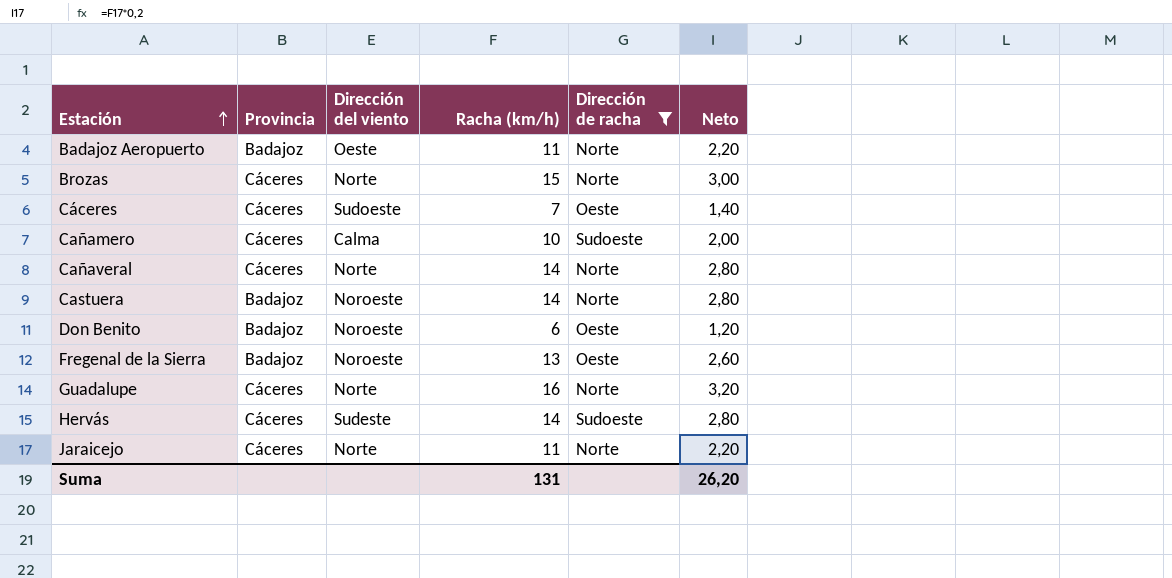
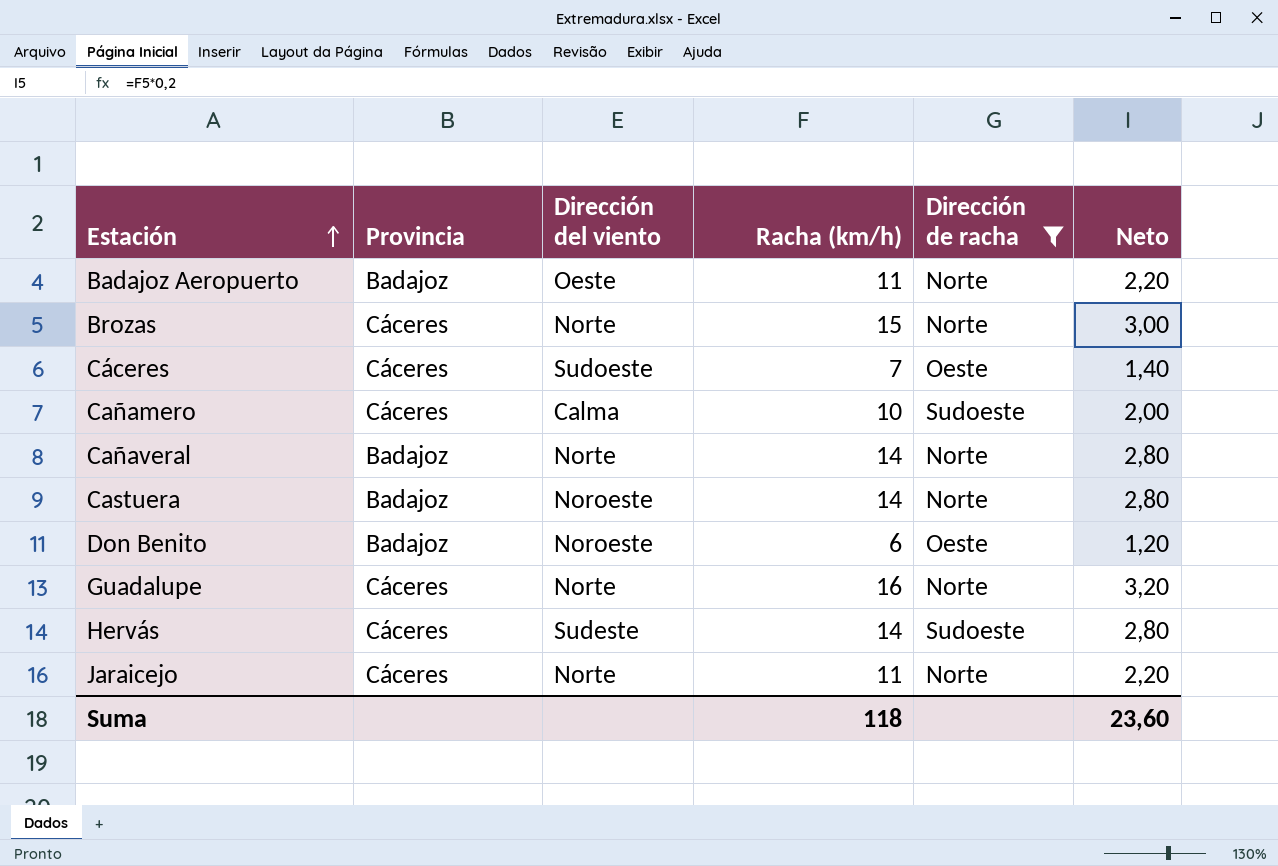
row Fregenal de la Sierra: Badajoz | Noroeste | 13 | Oeste | 2,60 -> none
Cañaveral | Provincia: Cáceres -> Badajoz
Suma | Racha (km/h): 131 -> 118
Suma | Neto: 26,20 -> 23,60

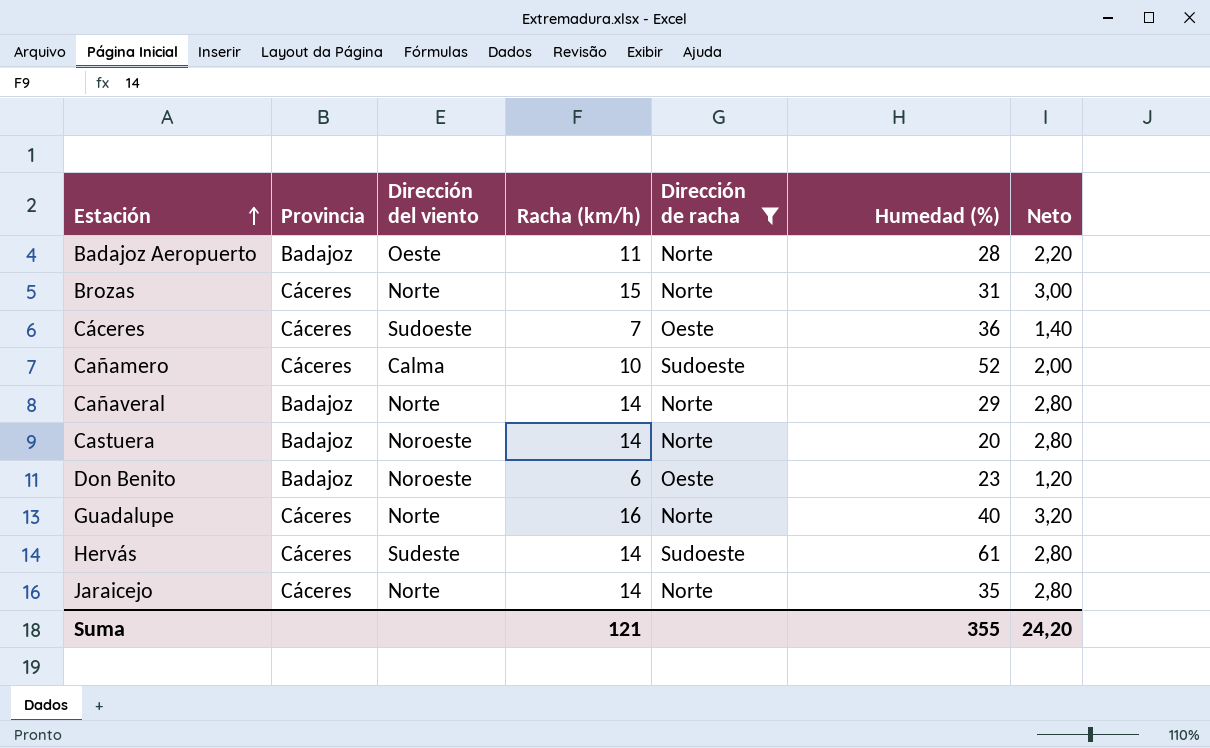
column Humedad (%) | position: none -> 6
Jaraicejo | Racha (km/h): 11 -> 14
Jaraicejo | Neto: 2,20 -> 2,80
Suma | Racha (km/h): 118 -> 121
Suma | Neto: 23,60 -> 24,20

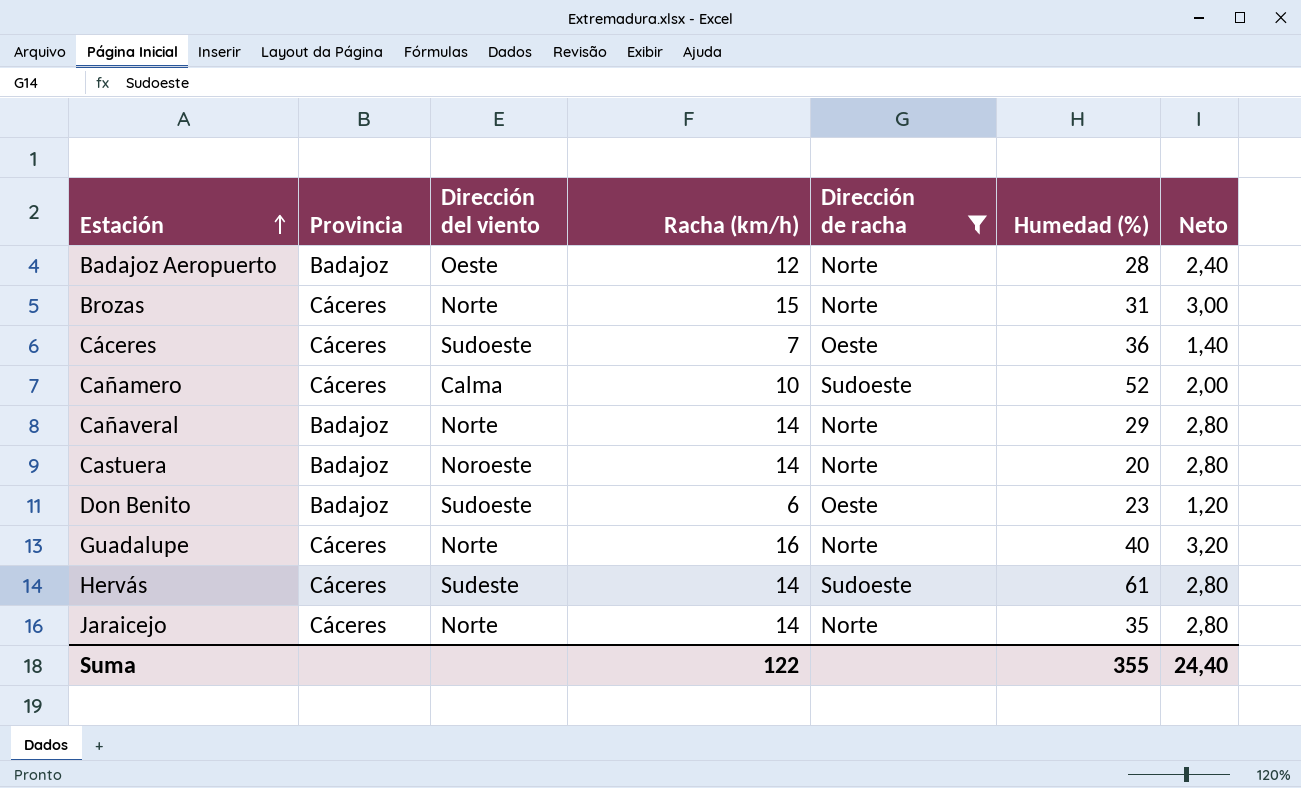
Badajoz Aeropuerto | Racha (km/h): 11 -> 12
Badajoz Aeropuerto | Neto: 2,20 -> 2,40
Don Benito | Dirección del viento: Noroeste -> Sudoeste
Suma | Racha (km/h): 121 -> 122
Suma | Neto: 24,20 -> 24,40

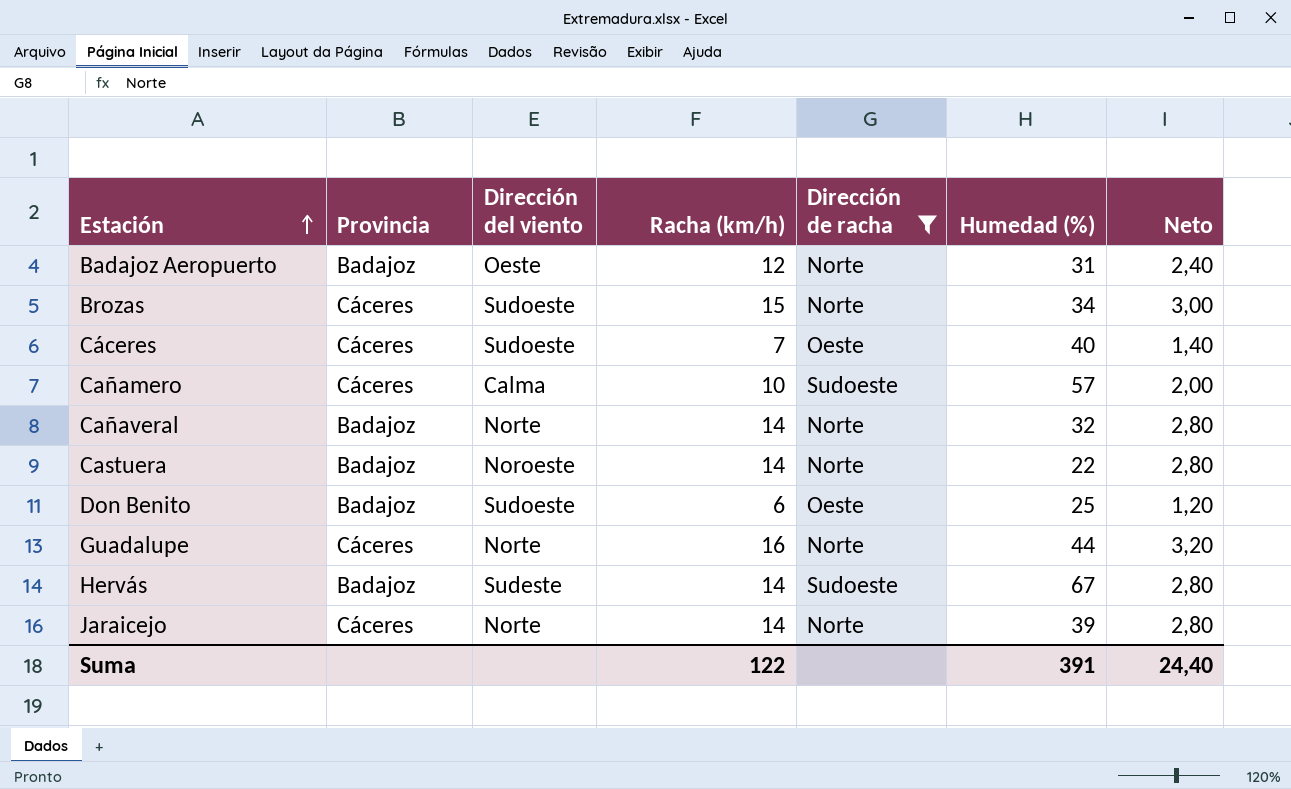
Badajoz Aeropuerto | Humedad (%): 28 -> 31
Brozas | Dirección del viento: Norte -> Sudoeste
Brozas | Humedad (%): 31 -> 34
Cáceres | Humedad (%): 36 -> 40
Cañamero | Humedad (%): 52 -> 57
Cañaveral | Humedad (%): 29 -> 32
Castuera | Humedad (%): 20 -> 22
Don Benito | Humedad (%): 23 -> 25
Guadalupe | Humedad (%): 40 -> 44
Hervás | Provincia: Cáceres -> Badajoz
Hervás | Humedad (%): 61 -> 67
Jaraicejo | Humedad (%): 35 -> 39
Suma | Humedad (%): 355 -> 391

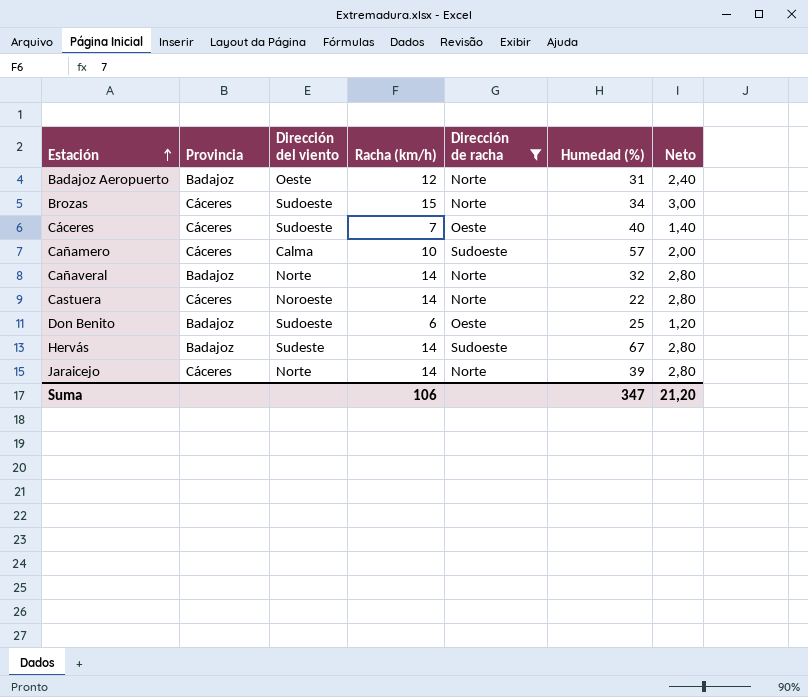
row Guadalupe: Cáceres | Norte | 16 | Norte | 44 | 3,20 -> none
Castuera | Provincia: Badajoz -> Cáceres
Suma | Racha (km/h): 122 -> 106
Suma | Humedad (%): 391 -> 347
Suma | Neto: 24,40 -> 21,20

